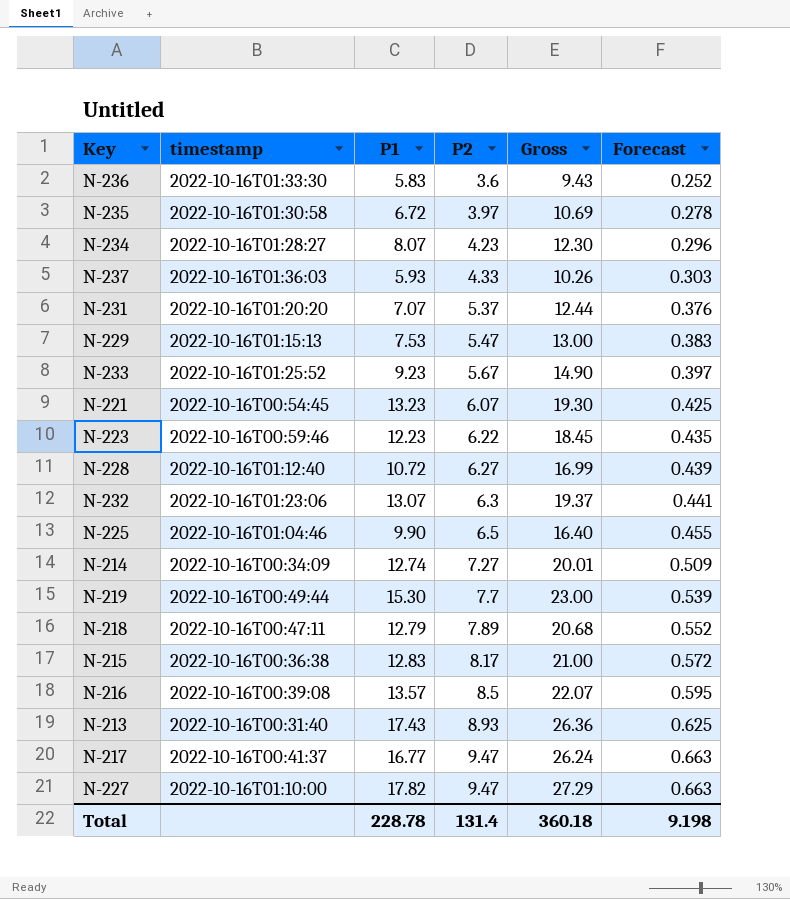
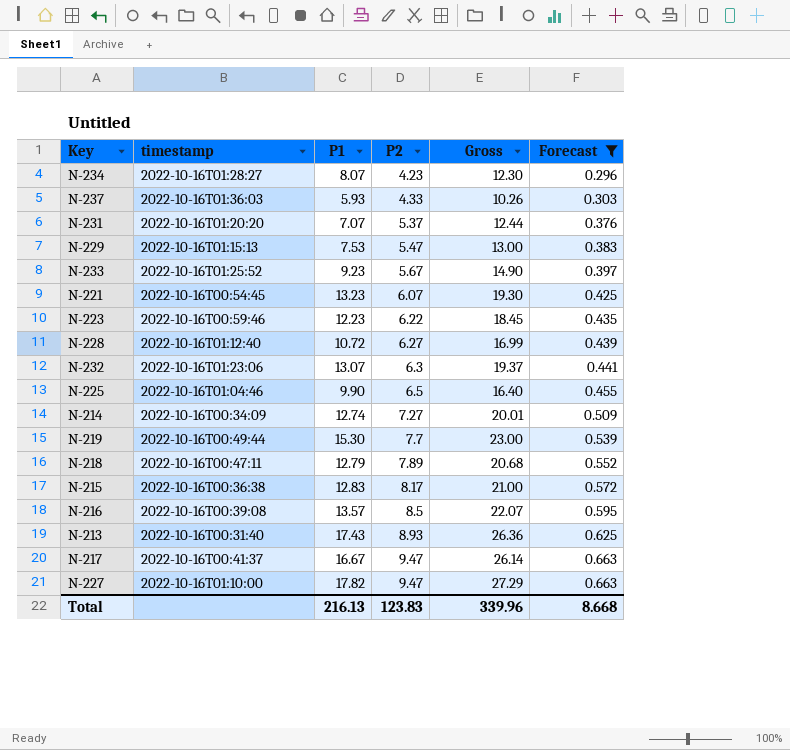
filter: none -> Forecast >= 0.296
N-217 | P1: 16.77 -> 16.67
N-217 | Gross: 26.24 -> 26.14
Total | P1: 228.78 -> 216.13
Total | P2: 131.4 -> 123.83
Total | Gross: 360.18 -> 339.96
Total | Forecast: 9.198 -> 8.668

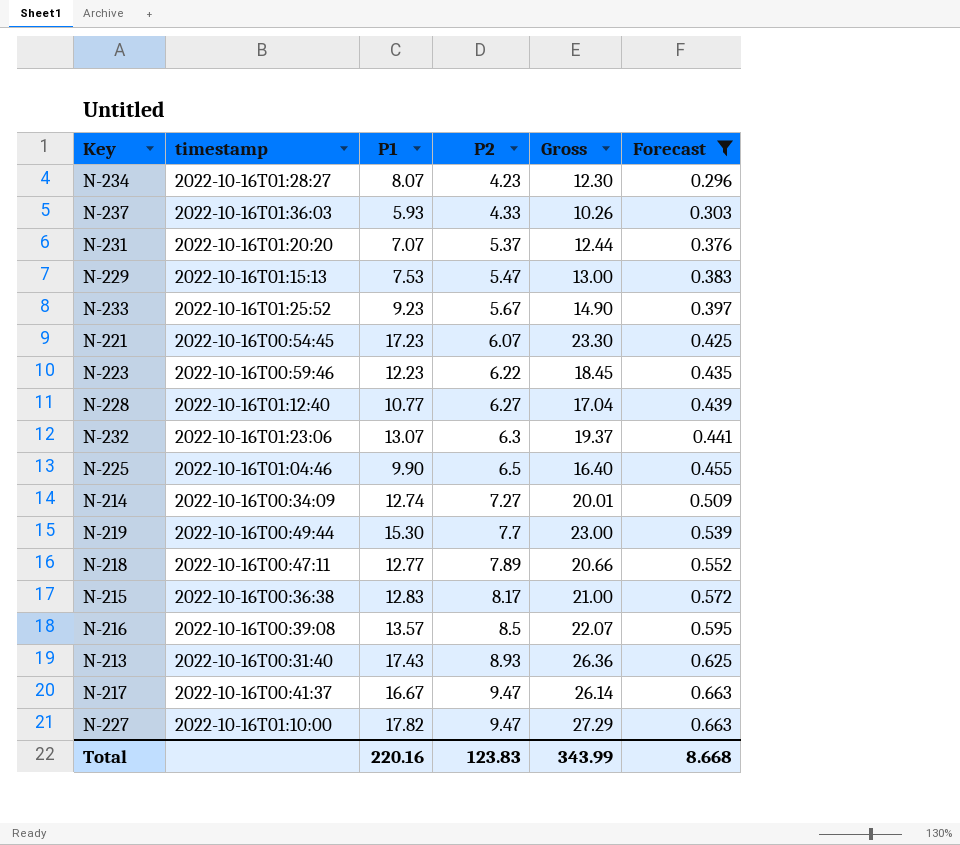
N-221 | P1: 13.23 -> 17.23
N-221 | Gross: 19.30 -> 23.30
N-228 | P1: 10.72 -> 10.77
N-228 | Gross: 16.99 -> 17.04
N-218 | P1: 12.79 -> 12.77
N-218 | Gross: 20.68 -> 20.66
Total | P1: 216.13 -> 220.16
Total | Gross: 339.96 -> 343.99

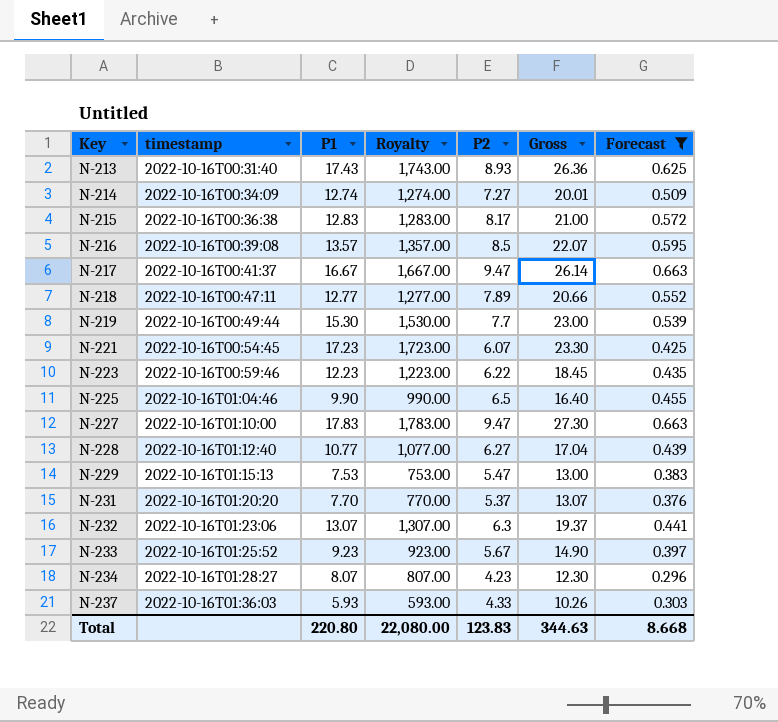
row order: P2 ascending -> Key ascending
column Royalty | formula: none -> [P1] * 100
N-227 | P1: 17.82 -> 17.83
N-227 | Gross: 27.29 -> 27.30
N-231 | P1: 7.07 -> 7.70
N-231 | Gross: 12.44 -> 13.07
Total | P1: 220.16 -> 220.80
Total | Gross: 343.99 -> 344.63

